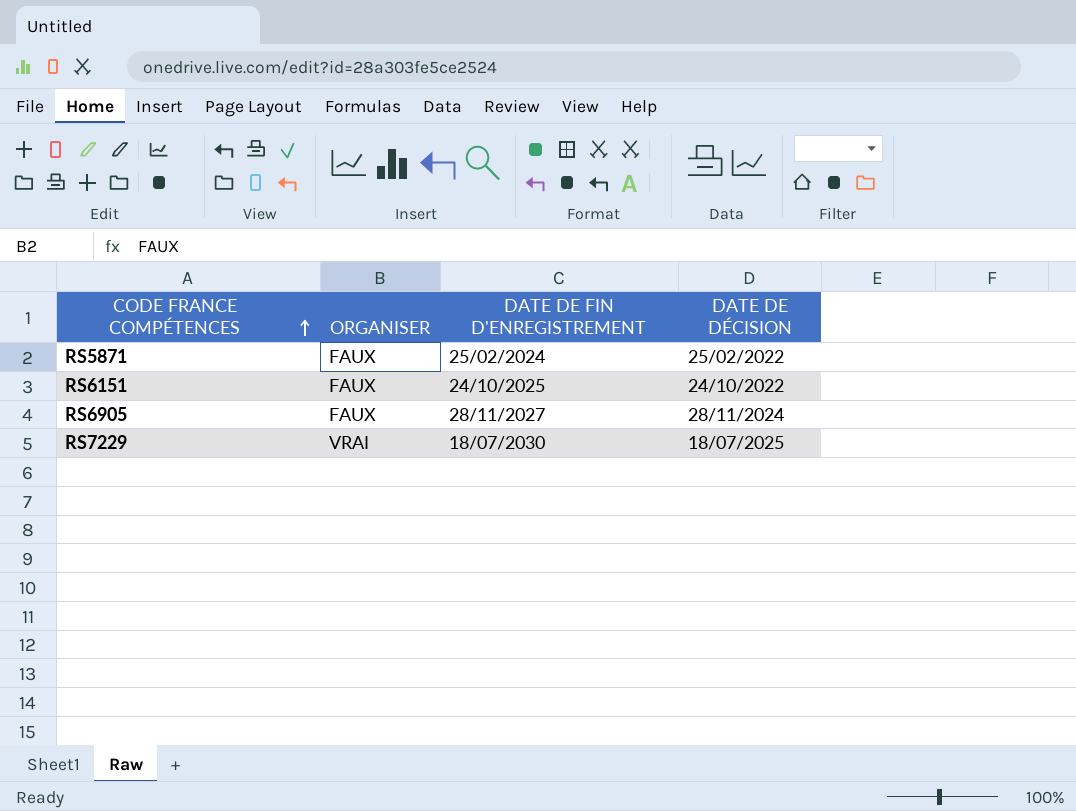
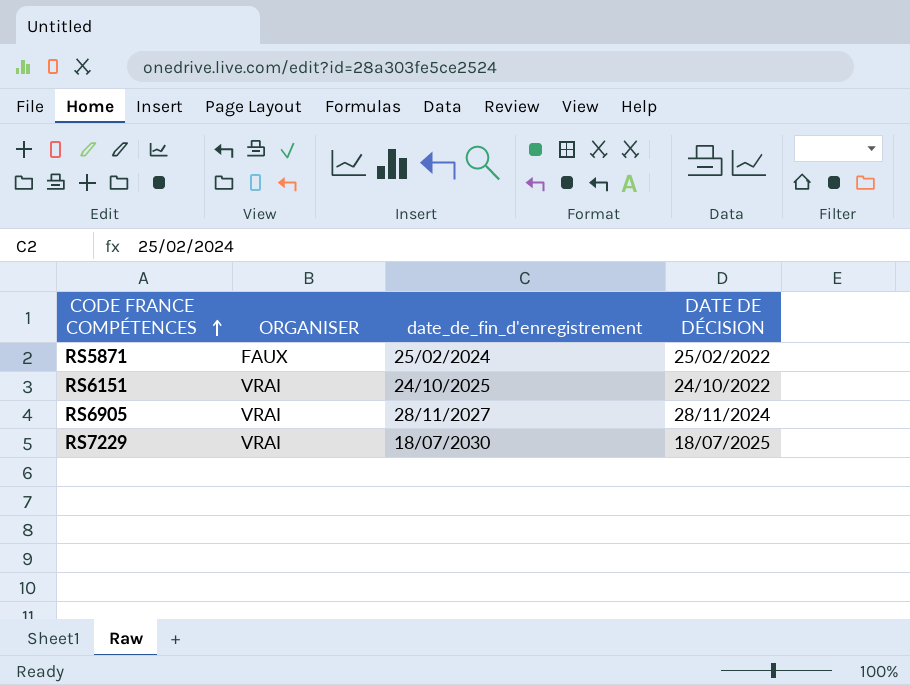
column name: DATE DE FIN D'ENREGISTREMENT -> date_de_fin_d'enregistrement
RS6151 | ORGANISER: FAUX -> VRAI
RS6905 | ORGANISER: FAUX -> VRAI

